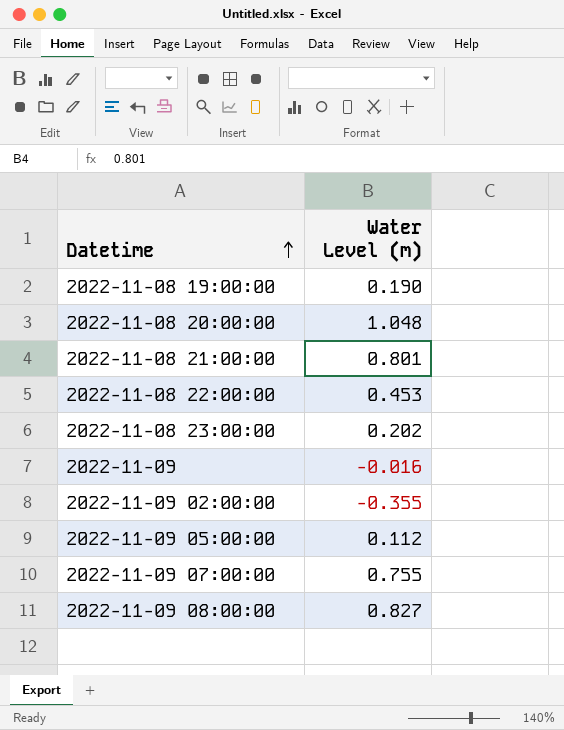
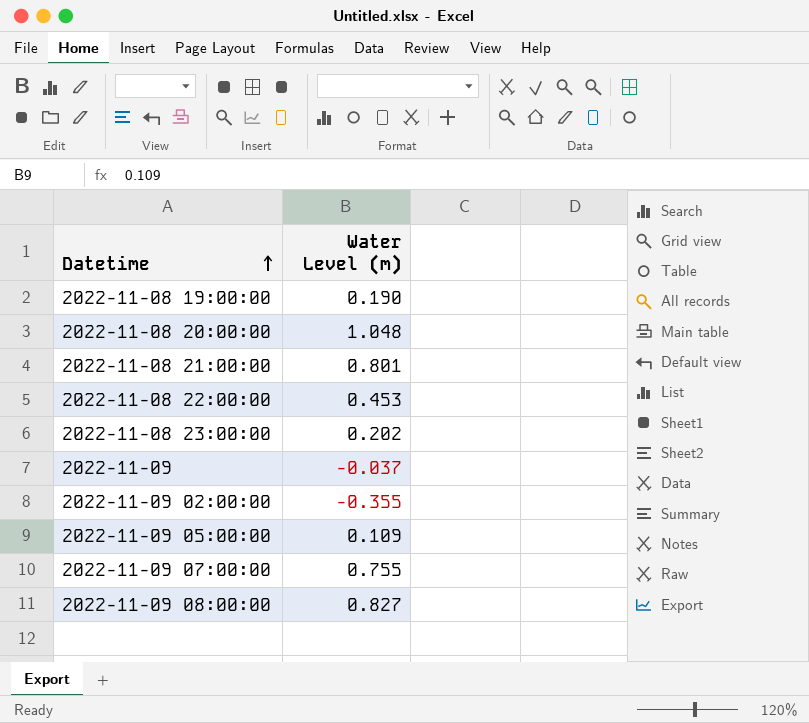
2022-11-09 | Water Level (m): -0.016 -> -0.037
2022-11-09 05:00:00 | Water Level (m): 0.112 -> 0.109

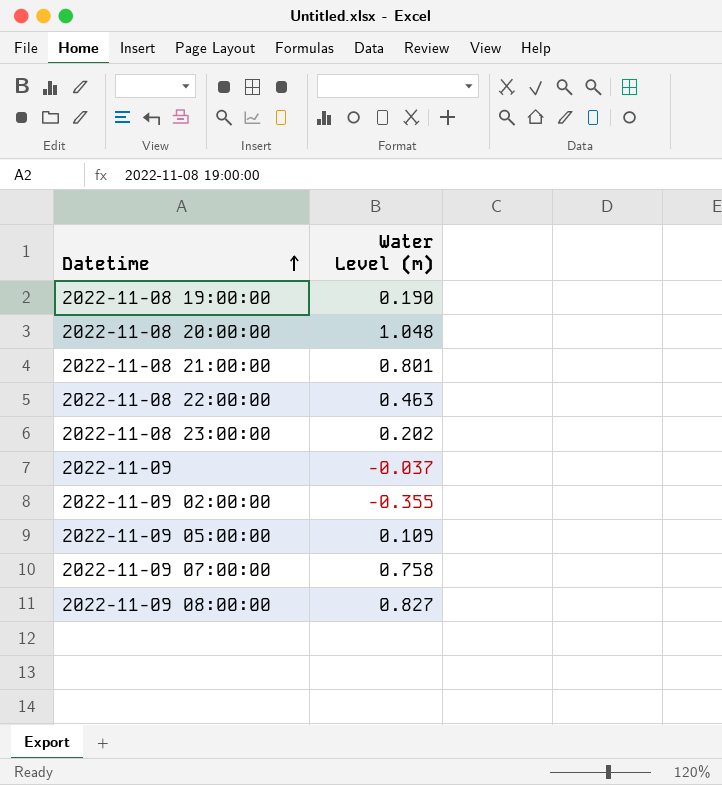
2022-11-08 22:00:00 | Water Level (m): 0.453 -> 0.463
2022-11-09 07:00:00 | Water Level (m): 0.755 -> 0.758

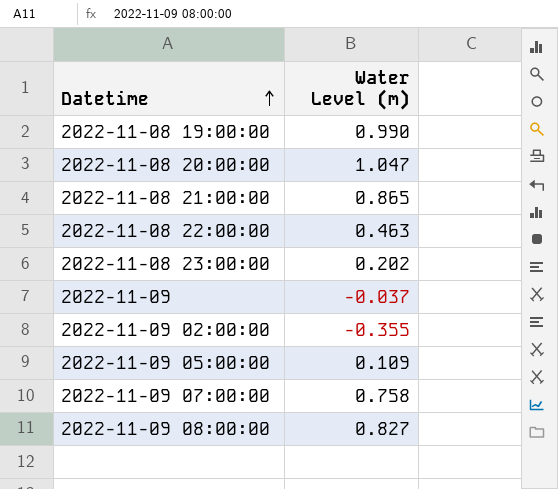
2022-11-08 19:00:00 | Water Level (m): 0.190 -> 0.990
2022-11-08 20:00:00 | Water Level (m): 1.048 -> 1.047
2022-11-08 21:00:00 | Water Level (m): 0.801 -> 0.865

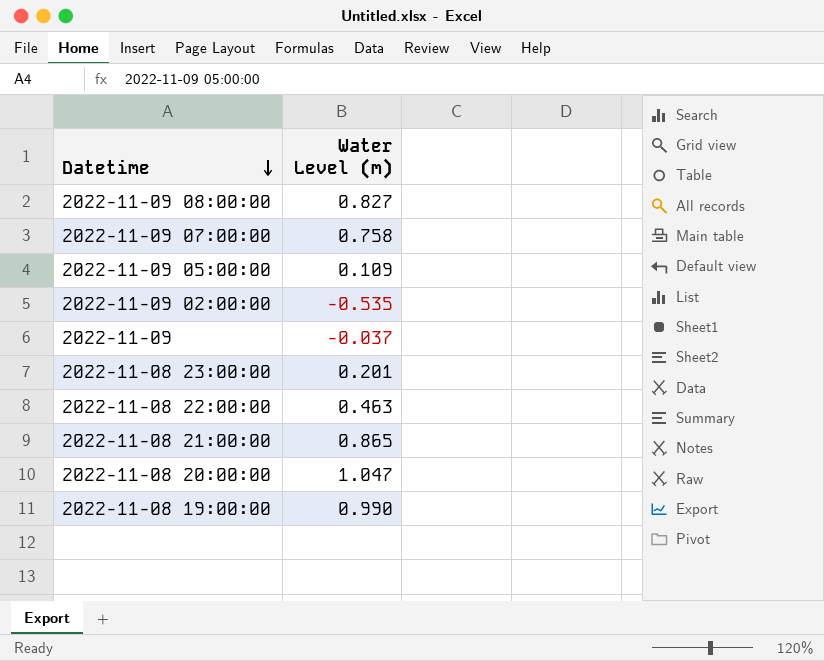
row order: Datetime ascending -> Datetime descending
2022-11-09 02:00:00 | Water Level (m): -0.355 -> -0.535
2022-11-08 23:00:00 | Water Level (m): 0.202 -> 0.201

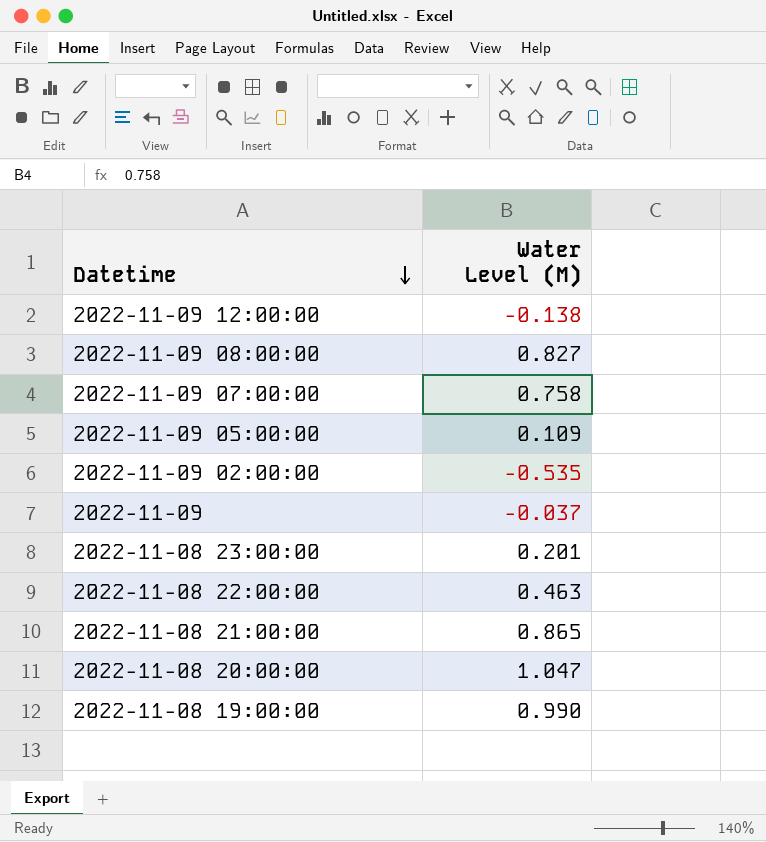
column name: Water Level (m) -> Water Level (M)
row 2022-11-09 12:00:00: none -> -0.138

